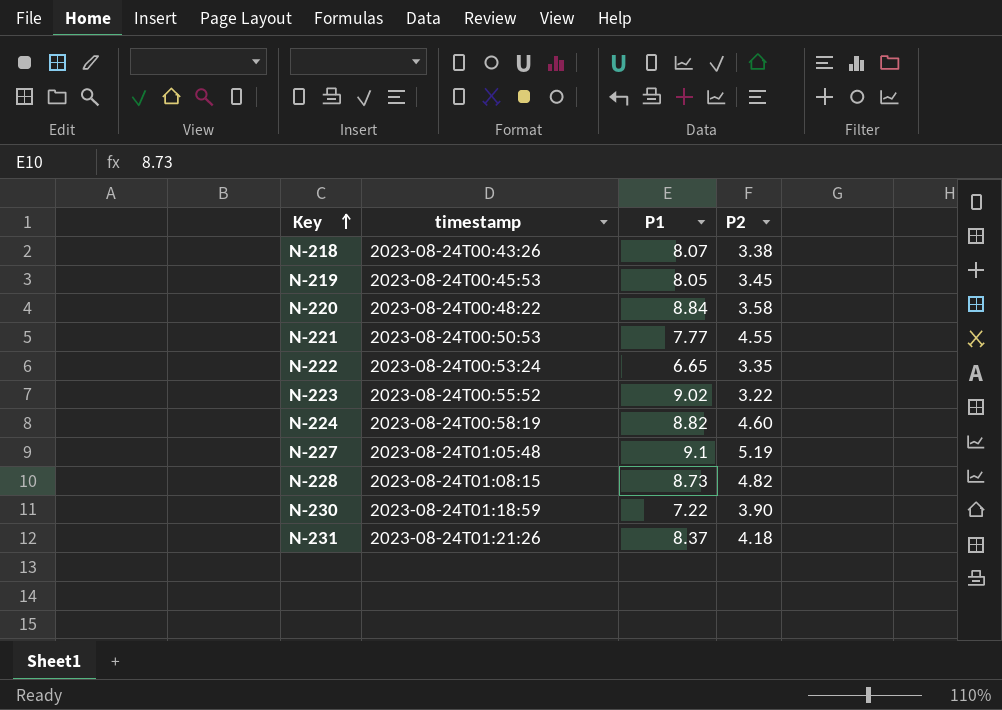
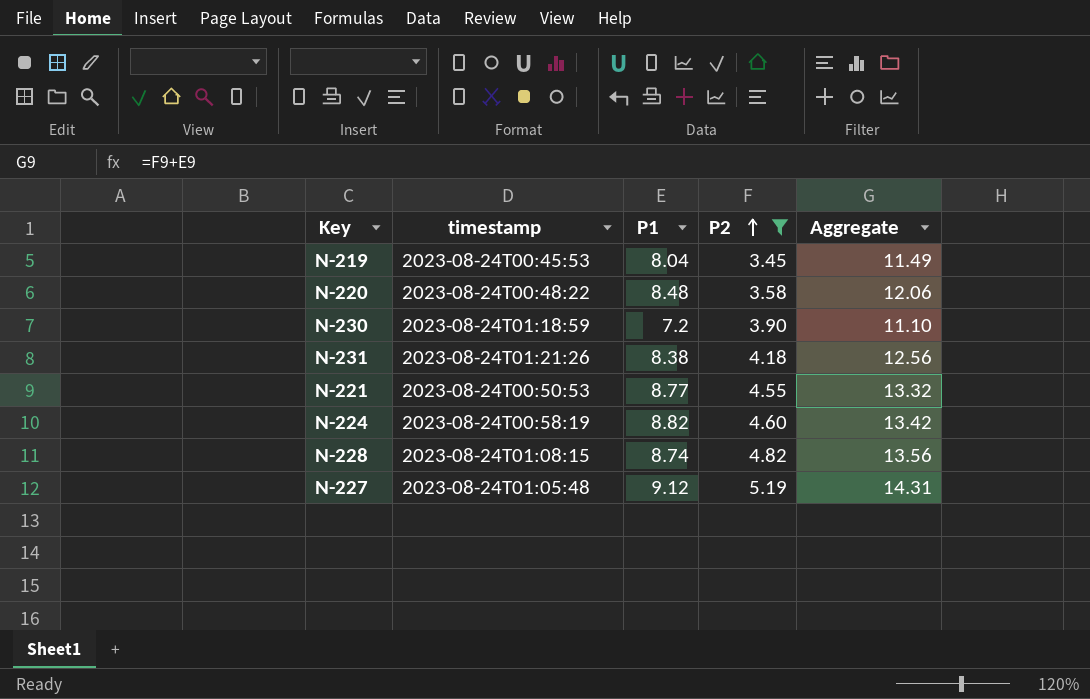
filter: none -> P2 >= 3.45
row order: Key ascending -> P2 ascending
column Aggregate | formula: none -> [P1] + [P2]
N-219 | P1: 8.05 -> 8.04
N-220 | P1: 8.84 -> 8.48
N-230 | P1: 7.22 -> 7.2
N-231 | P1: 8.37 -> 8.38
N-221 | P1: 7.77 -> 8.77
N-228 | P1: 8.73 -> 8.74
N-227 | P1: 9.1 -> 9.12

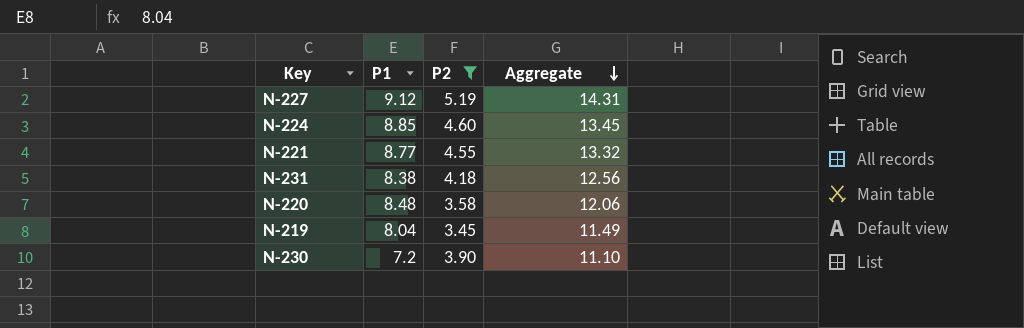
row order: P2 ascending -> Aggregate descending
column timestamp | position: 2 -> none
row N-228: 2023-08-24T01:08:15 | 8.74 | 4.82 | 13.56 -> none
N-224 | P1: 8.82 -> 8.85
N-224 | Aggregate: 13.42 -> 13.45

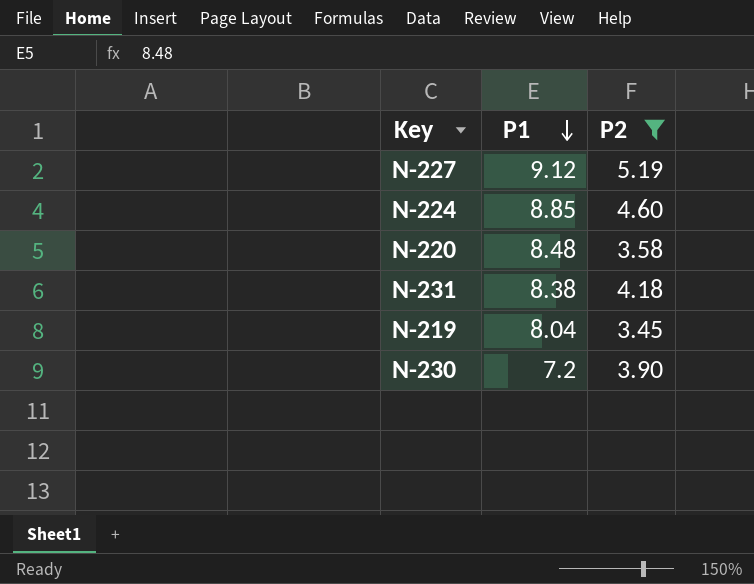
row order: Aggregate descending -> P1 descending
column Aggregate | formula: [P1] + [P2] -> none
row N-221: 8.77 | 4.55 | 13.32 -> none

